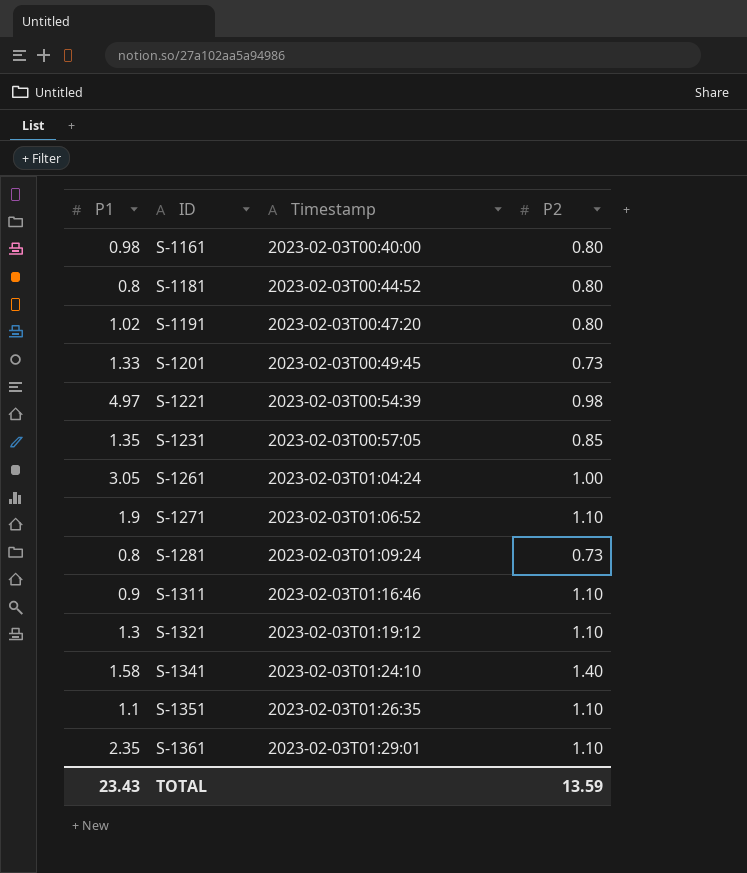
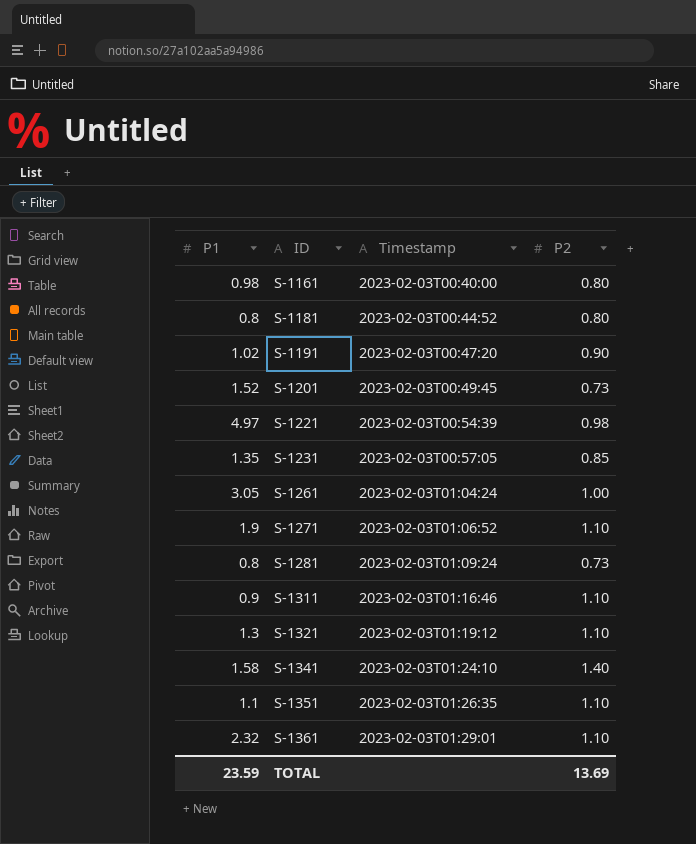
S-1191 | P2: 0.80 -> 0.90
S-1201 | P1: 1.33 -> 1.52
S-1361 | P1: 2.35 -> 2.32
TOTAL | P1: 23.43 -> 23.59
TOTAL | P2: 13.59 -> 13.69

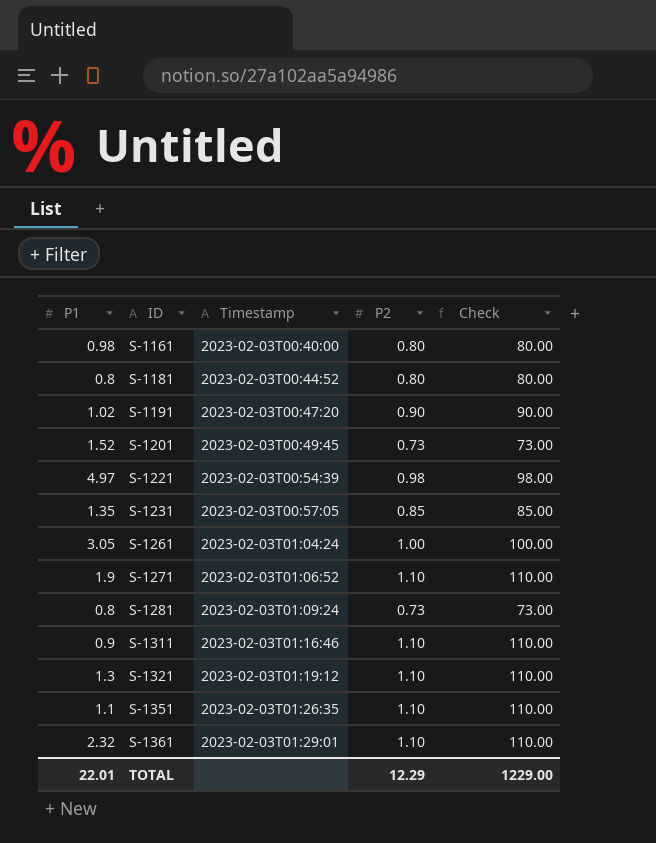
column Check | formula: none -> [P2] * 100
row S-1341: 1.58 | 2023-02-03T01:24:10 | 1.40 -> none
TOTAL | P1: 23.59 -> 22.01
TOTAL | P2: 13.69 -> 12.29

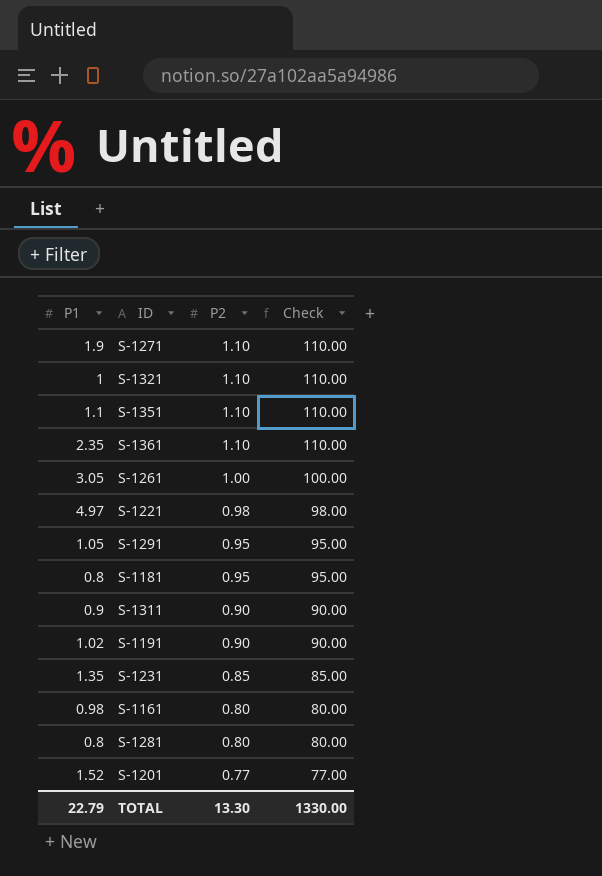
row order: ID ascending -> P2 descending
column Timestamp | position: 3 -> none
S-1321 | P1: 1.3 -> 1
S-1361 | P1: 2.32 -> 2.35
row S-1291: none -> 1.05 | 0.95 | 95.00
S-1181 | P2: 0.80 -> 0.95
S-1181 | Check: 80.00 -> 95.00
S-1311 | P2: 1.10 -> 0.90
S-1311 | Check: 110.00 -> 90.00
S-1281 | P2: 0.73 -> 0.80
S-1281 | Check: 73.00 -> 80.00
S-1201 | P2: 0.73 -> 0.77
S-1201 | Check: 73.00 -> 77.00
TOTAL | P1: 22.01 -> 22.79
TOTAL | P2: 12.29 -> 13.30
TOTAL | Check: 1229.00 -> 1330.00

